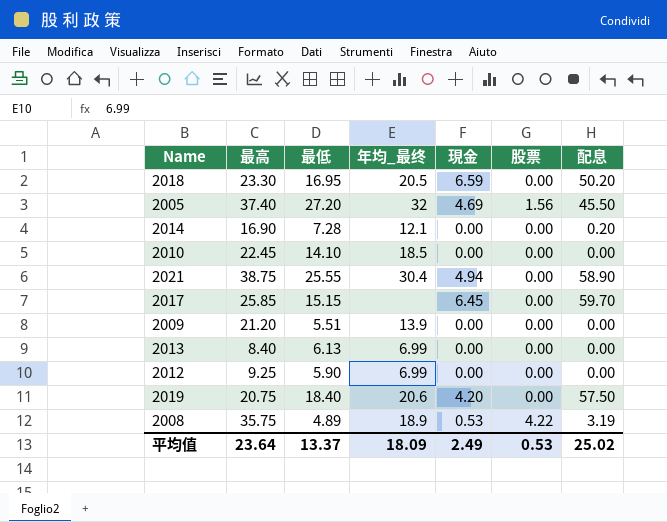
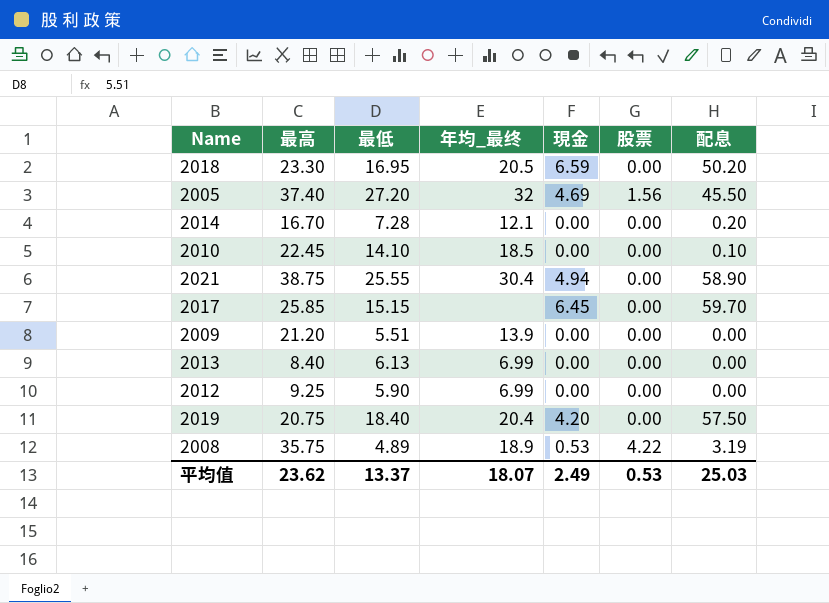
2014 | 最高: 16.90 -> 16.70
2010 | 配息: 0.00 -> 0.10
2019 | 年均_最终: 20.6 -> 20.4
平均值 | 最高: 23.64 -> 23.62
平均值 | 年均_最终: 18.09 -> 18.07
平均值 | 配息: 25.02 -> 25.03

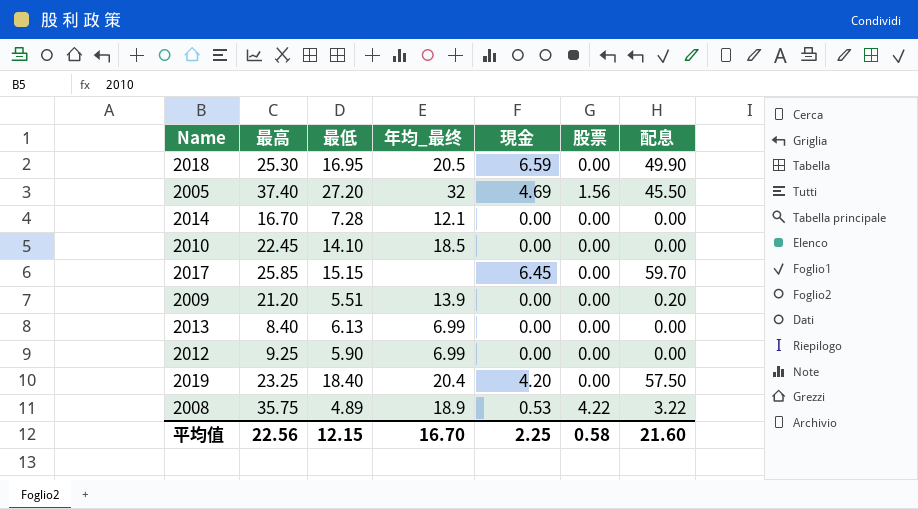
row 2021: 38.75 | 25.55 | 30.4 | 4.94 | 0.00 | 58.90 -> none
2018 | 最高: 23.30 -> 25.30
2018 | 配息: 50.20 -> 49.90
2014 | 配息: 0.20 -> 0.00
2010 | 配息: 0.10 -> 0.00
2009 | 配息: 0.00 -> 0.20
2019 | 最高: 20.75 -> 23.25
2008 | 配息: 3.19 -> 3.22
平均值 | 最高: 23.62 -> 22.56
平均值 | 最低: 13.37 -> 12.15
平均值 | 年均_最终: 18.07 -> 16.70
平均值 | 現金: 2.49 -> 2.25
平均值 | 股票: 0.53 -> 0.58
平均值 | 配息: 25.03 -> 21.60

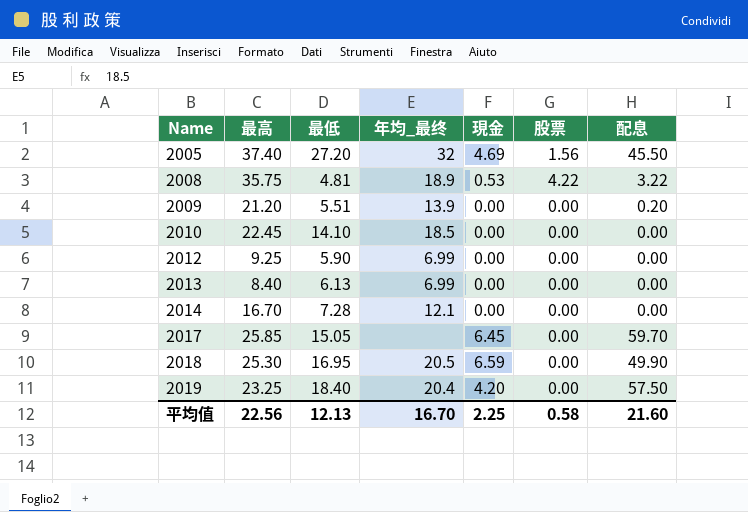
row order: none -> Name ascending
2008 | 最低: 4.89 -> 4.81
2017 | 最低: 15.15 -> 15.05
平均值 | 最低: 12.15 -> 12.13

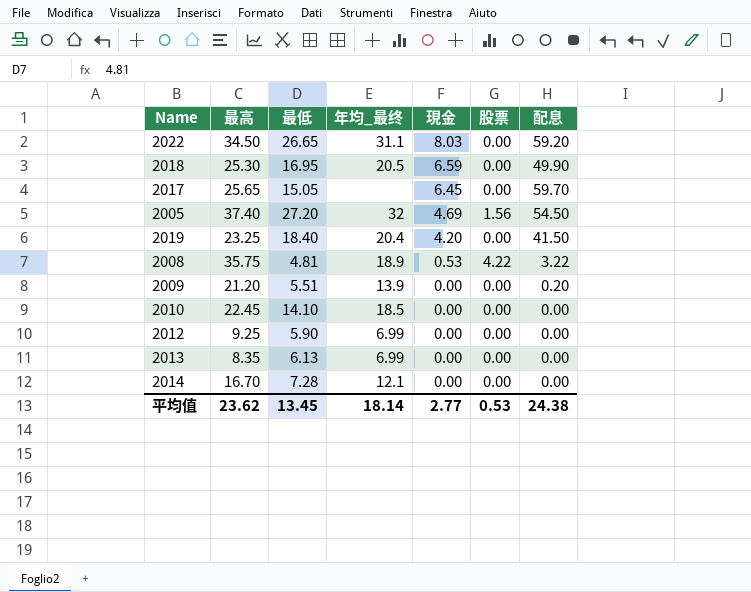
row order: Name ascending -> 現金 descending
row 2022: none -> 34.50 | 26.65 | 31.1 | 8.03 | 0.00 | 59.20
2017 | 最高: 25.85 -> 25.65
2005 | 配息: 45.50 -> 54.50
2019 | 配息: 57.50 -> 41.50
2013 | 最高: 8.40 -> 8.35
平均值 | 最高: 22.56 -> 23.62
平均值 | 最低: 12.13 -> 13.45
平均值 | 年均_最终: 16.70 -> 18.14
平均值 | 現金: 2.25 -> 2.77
平均值 | 股票: 0.58 -> 0.53
平均值 | 配息: 21.60 -> 24.38

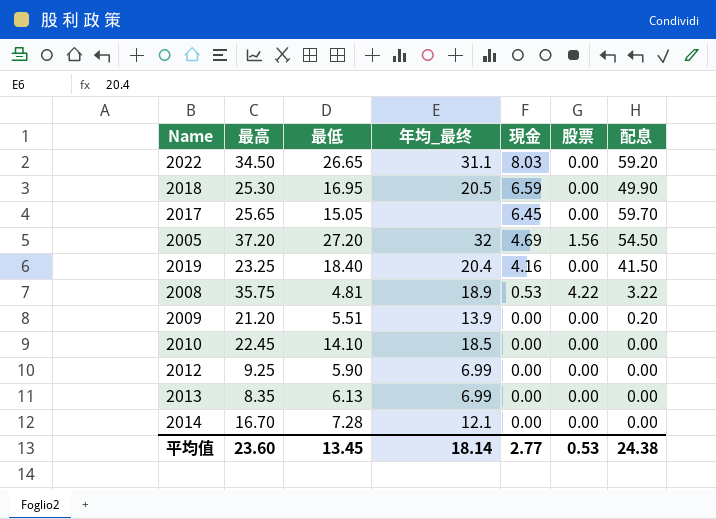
2005 | 最高: 37.40 -> 37.20
2019 | 現金: 4.20 -> 4.16
平均值 | 最高: 23.62 -> 23.60

